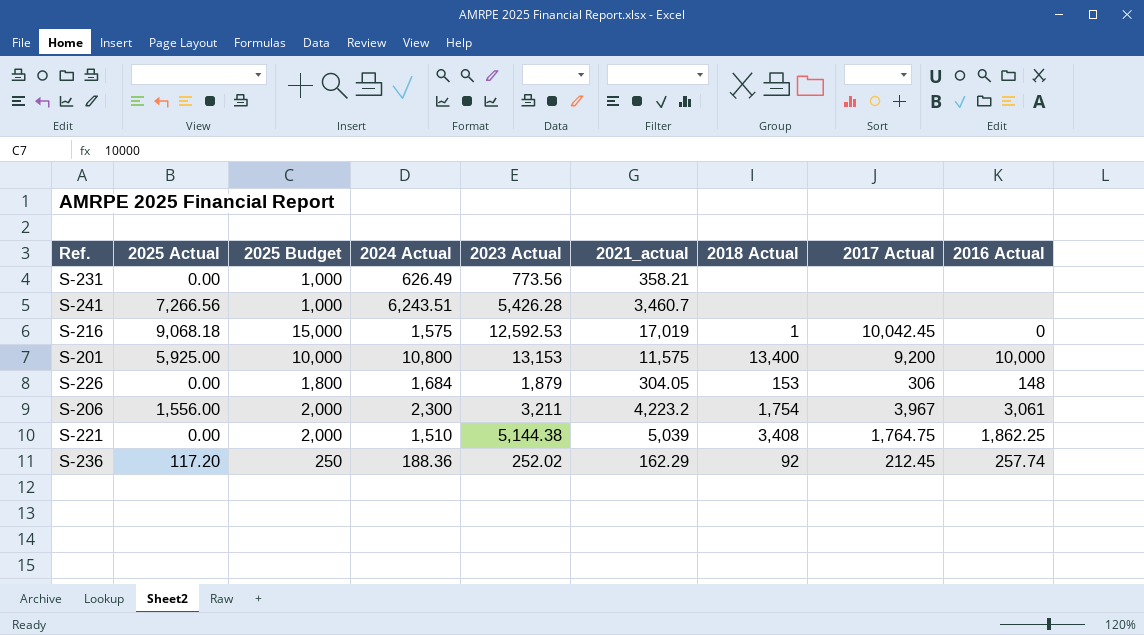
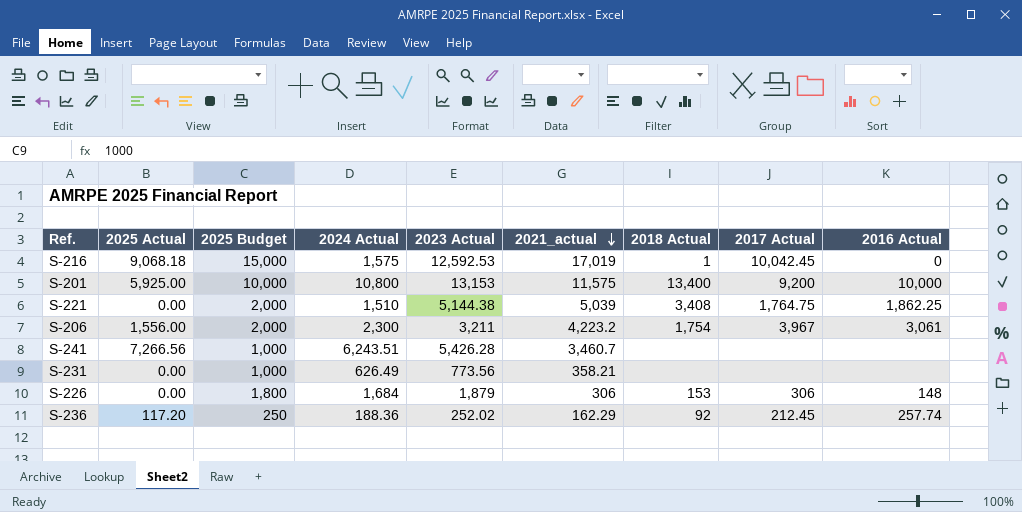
row order: none -> 2021_actual descending
S-226 | 2021_actual: 304.05 -> 306

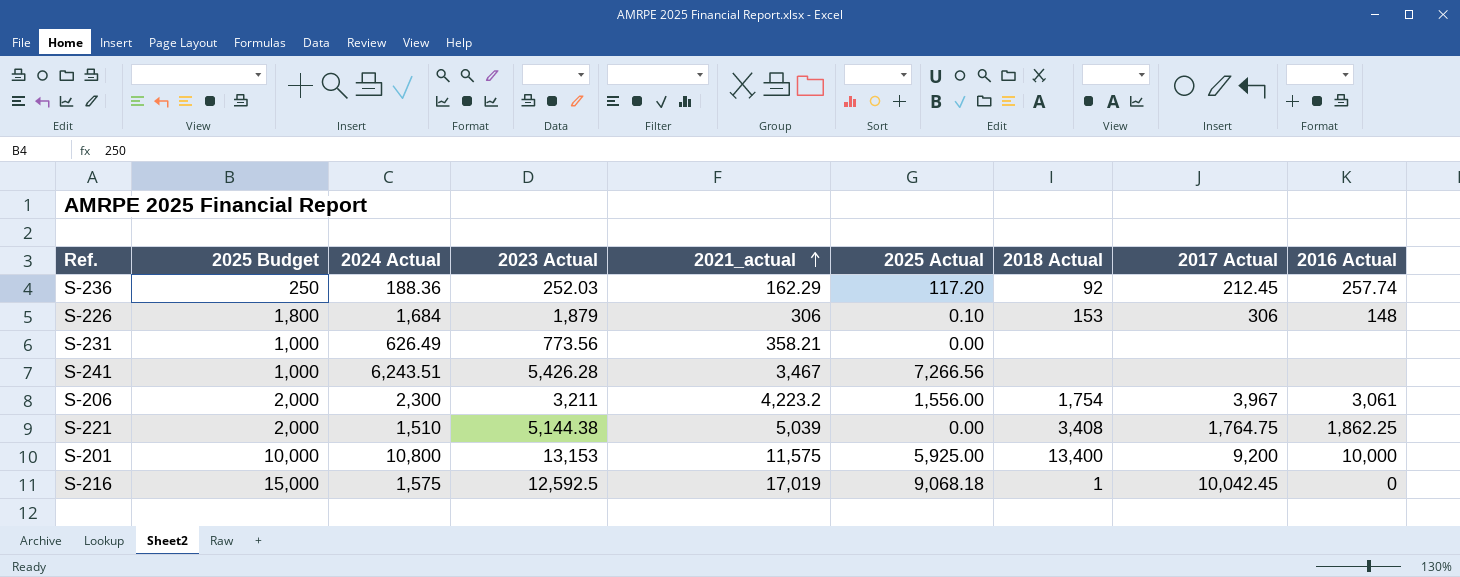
row order: 2021_actual descending -> 2021_actual ascending
column 2025 Actual | position: 2 -> 6
S-236 | 2023 Actual: 252.02 -> 252.03
S-226 | 2025 Actual: 0.00 -> 0.10
S-241 | 2021_actual: 3,460.7 -> 3,467
S-216 | 2023 Actual: 12,592.53 -> 12,592.5

